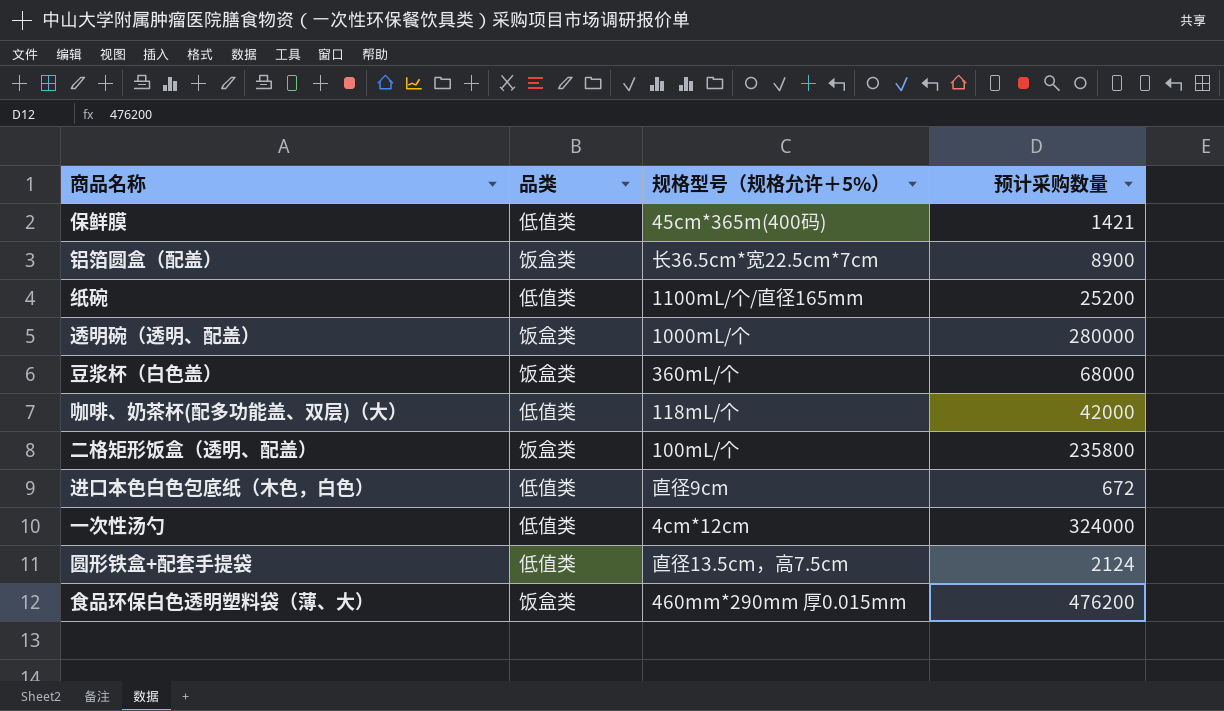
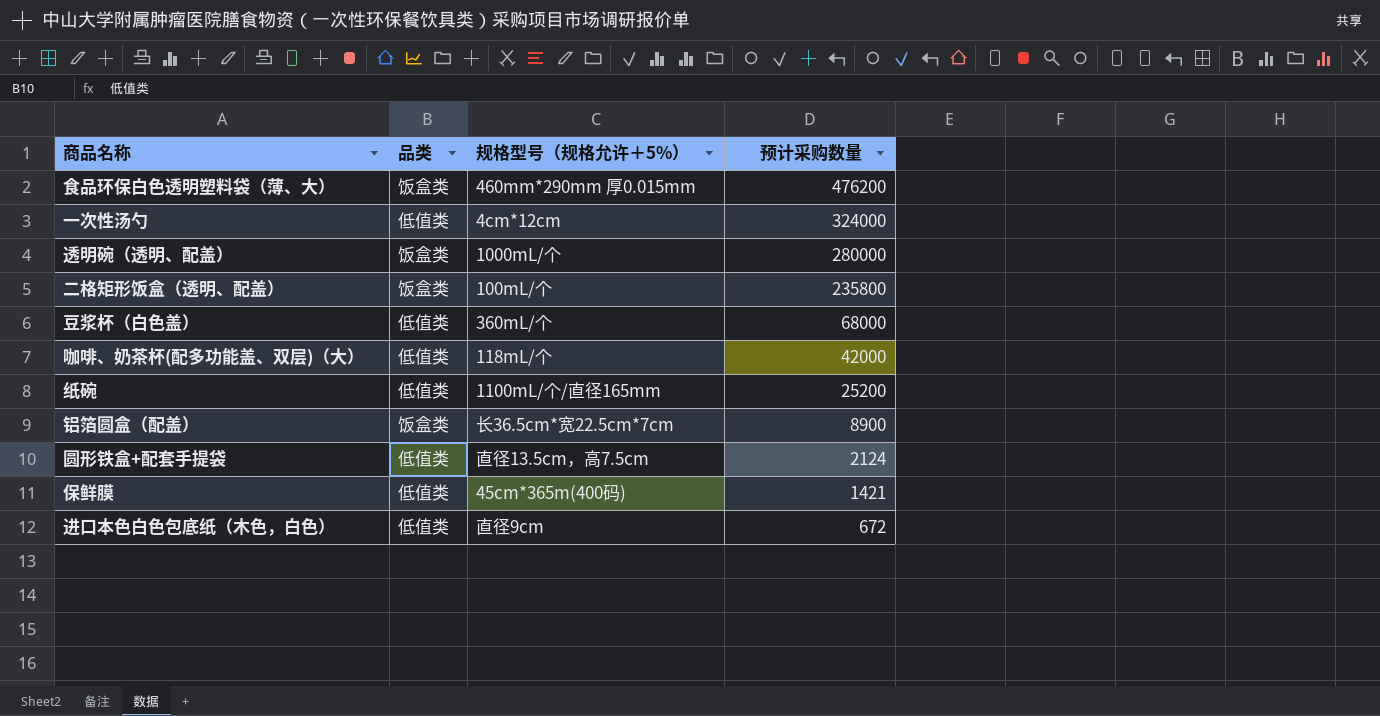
row order: none -> 预计采购数量 descending
豆浆杯（白色盖） | 品类: 饭盒类 -> 低值类

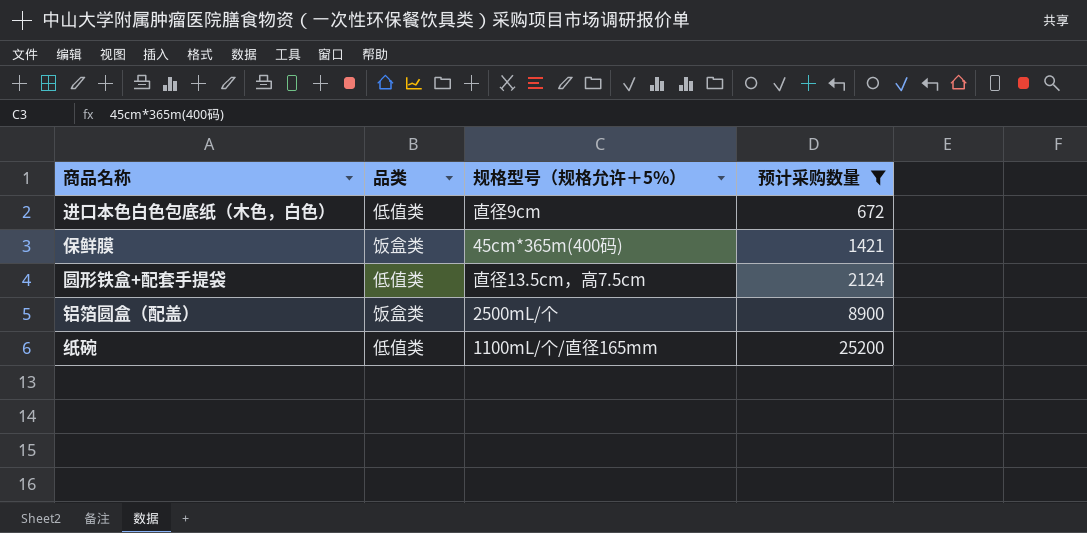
filter: none -> 预计采购数量 <= 25200
row order: 预计采购数量 descending -> 预计采购数量 ascending
保鲜膜 | 品类: 低值类 -> 饭盒类
铝箔圆盒（配盖） | 规格型号（规格允许＋5%）: 长36.5cm*宽22.5cm*7cm -> 2500mL/个

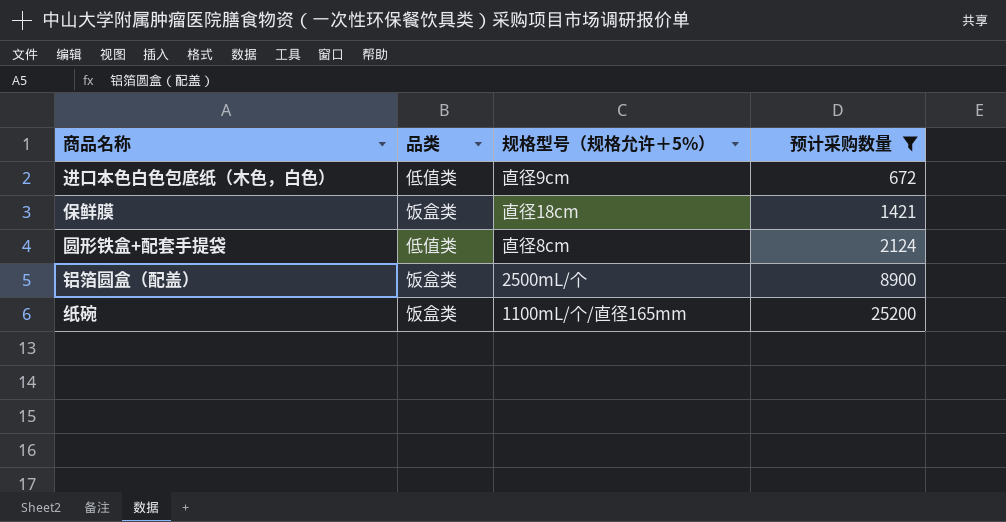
保鲜膜 | 规格型号（规格允许＋5%）: 45cm*365m(400码) -> 直径18cm
圆形铁盒+配套手提袋 | 规格型号（规格允许＋5%）: 直径13.5cm，高7.5cm -> 直径8cm
纸碗 | 品类: 低值类 -> 饭盒类

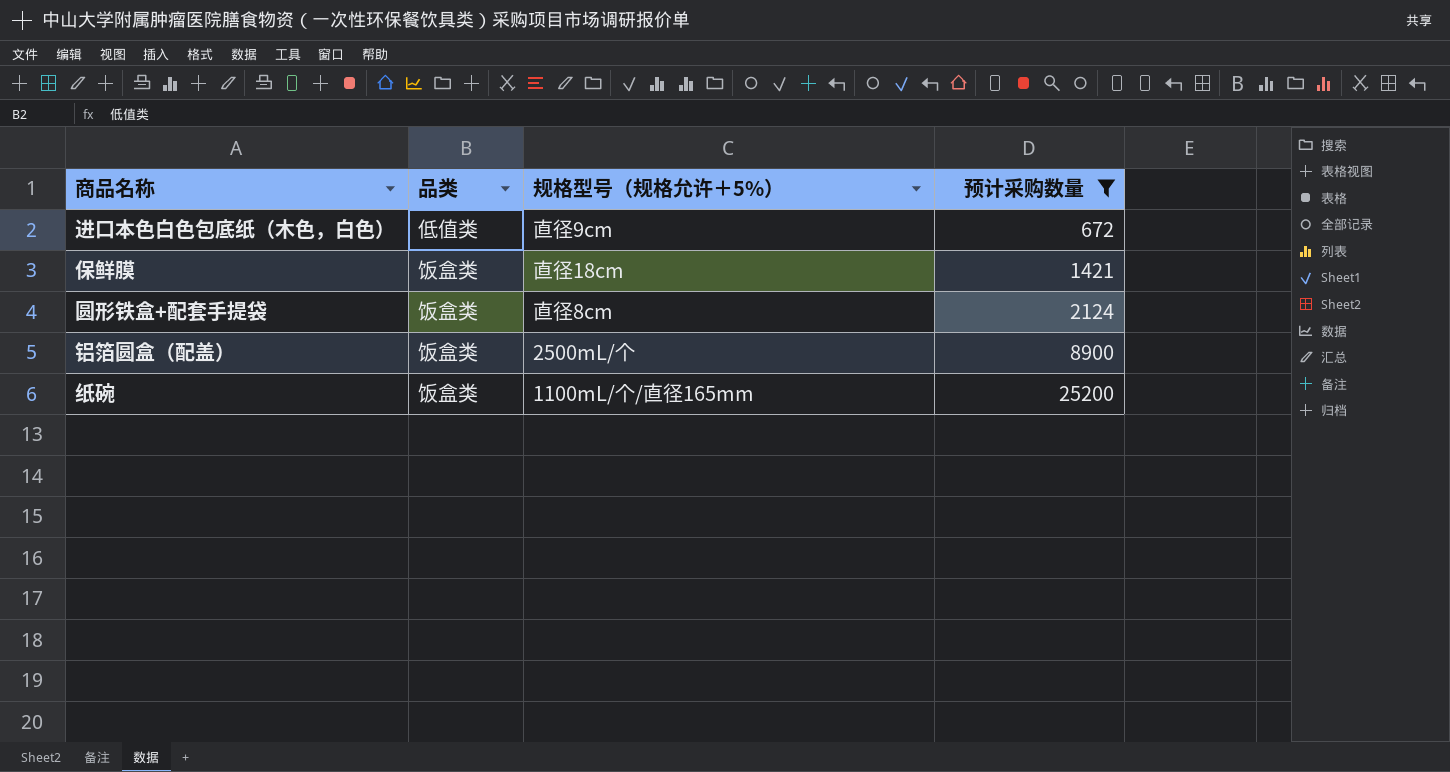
圆形铁盒+配套手提袋 | 品类: 低值类 -> 饭盒类

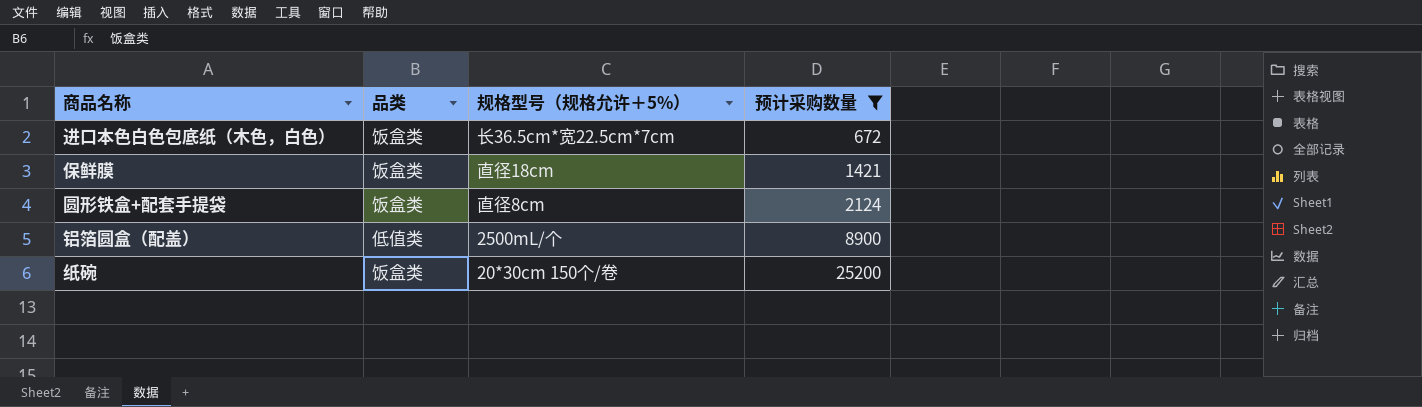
进口本色白色包底纸（木色，白色） | 品类: 低值类 -> 饭盒类
进口本色白色包底纸（木色，白色） | 规格型号（规格允许＋5%）: 直径9cm -> 长36.5cm*宽22.5cm*7cm
铝箔圆盒（配盖） | 品类: 饭盒类 -> 低值类
纸碗 | 规格型号（规格允许＋5%）: 1100mL/个/直径165mm -> 20*30cm 150个/卷

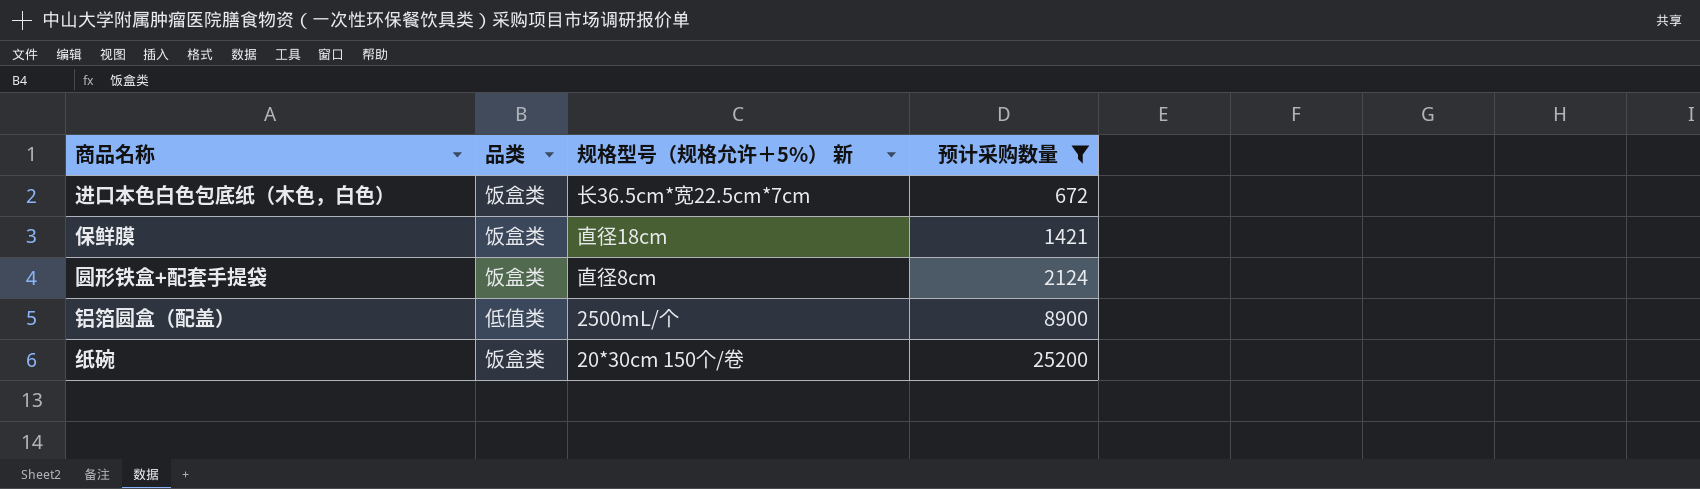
column name: 规格型号（规格允许＋5%） -> 规格型号（规格允许＋5%） 新

